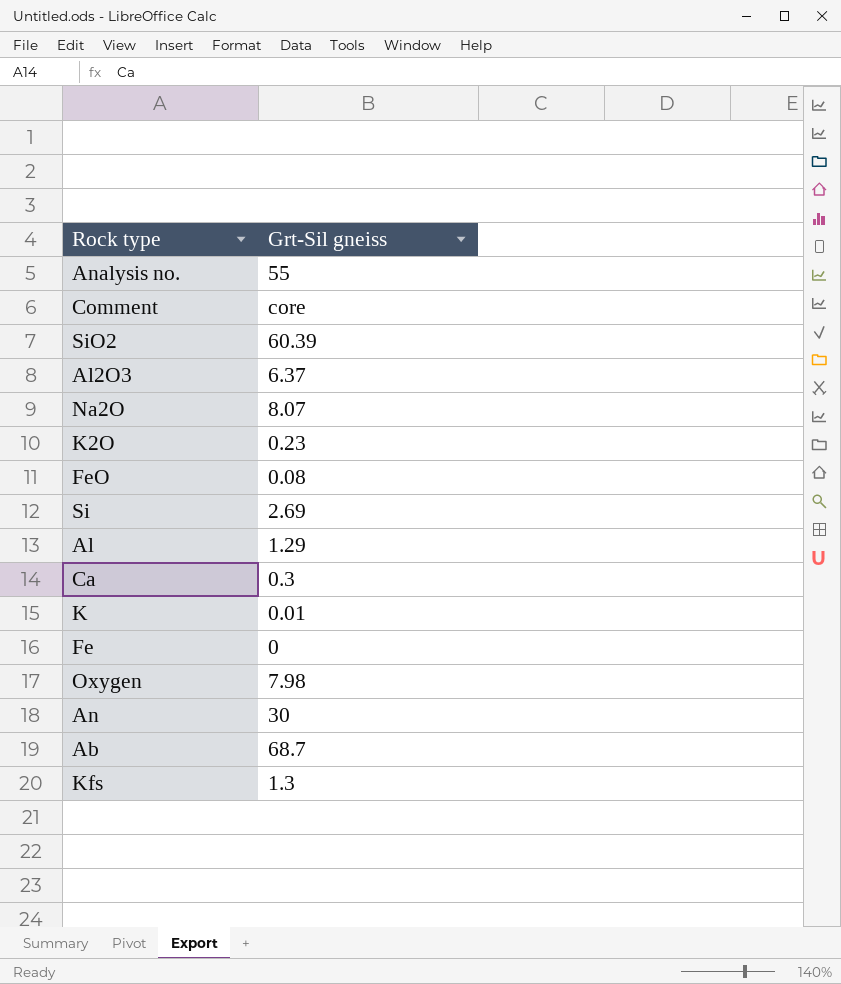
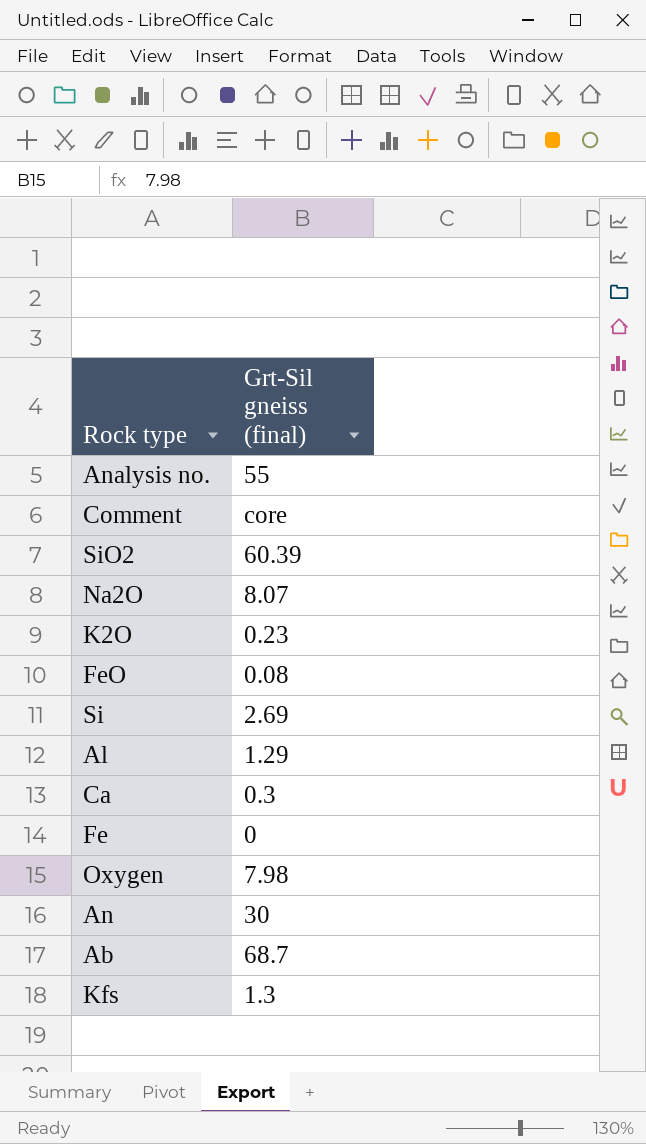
column name: Grt-Sil gneiss -> Grt-Sil gneiss (final)
row Al2O3: 6.37 -> none
row K: 0.01 -> none

